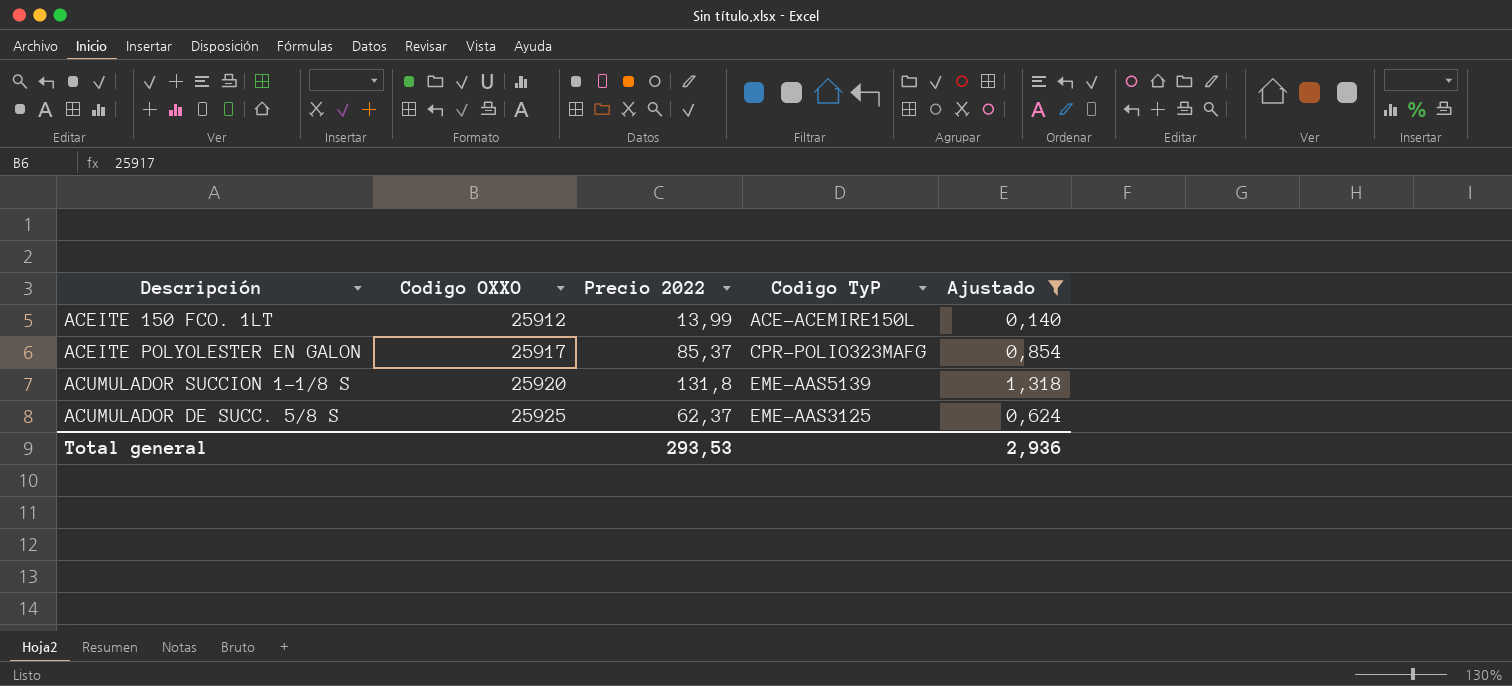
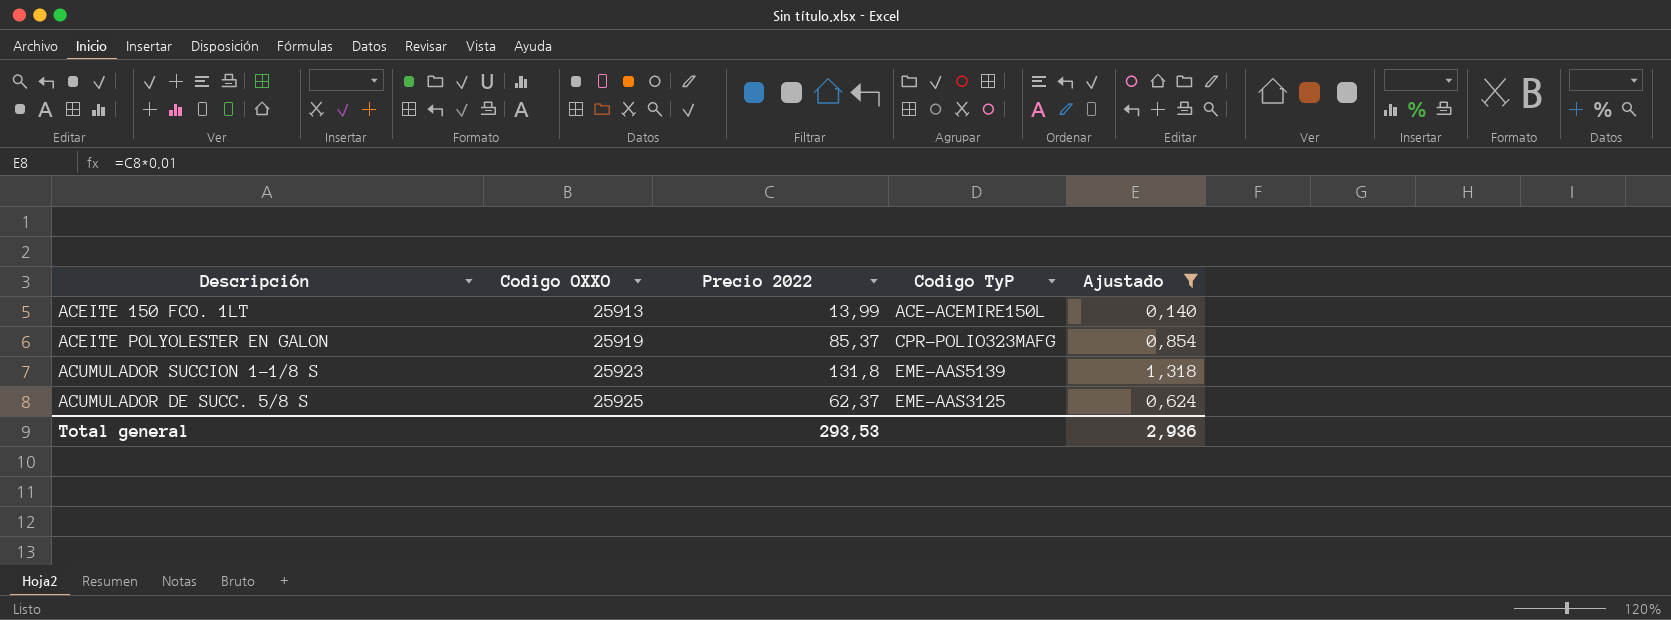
ACEITE 150 FCO. 1LT | Codigo OXXO: 25912 -> 25913
ACEITE POLYOLESTER EN GALON | Codigo OXXO: 25917 -> 25919
ACUMULADOR SUCCION 1-1/8 S | Codigo OXXO: 25920 -> 25923

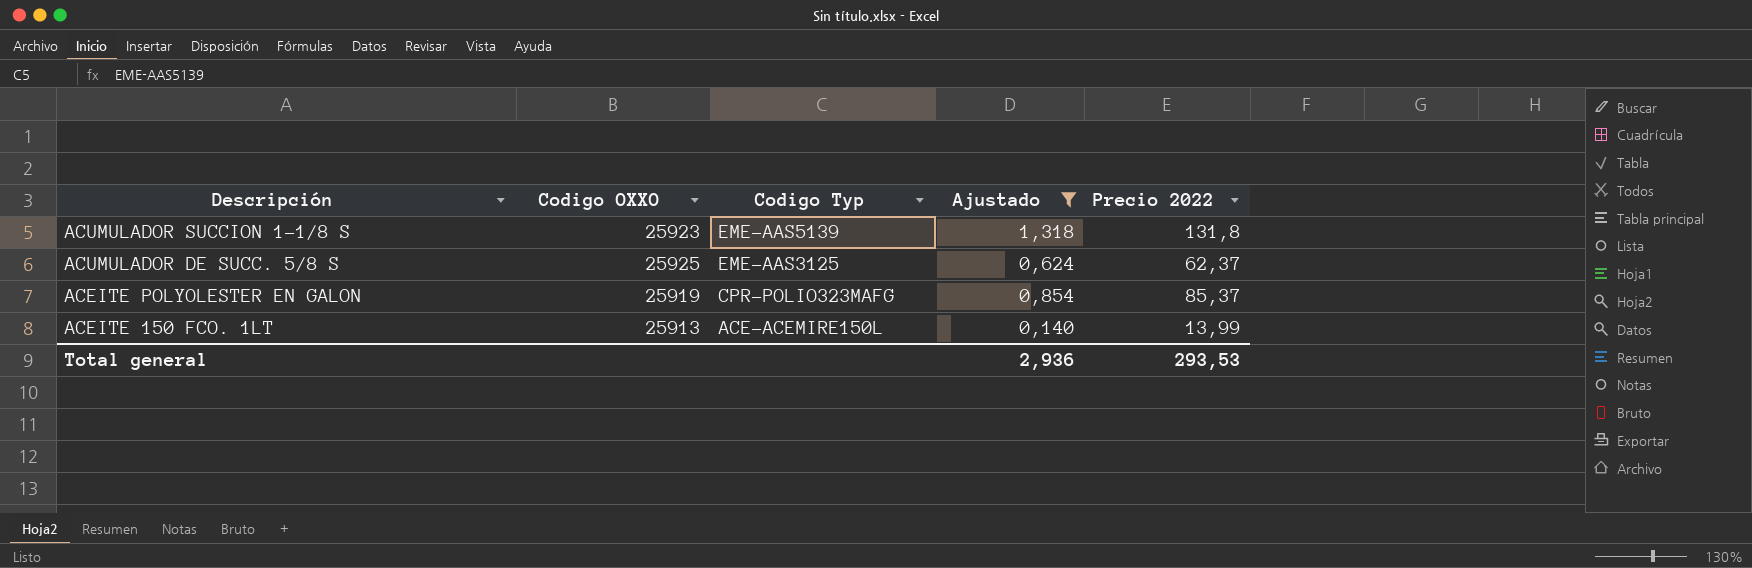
row order: Codigo OXXO ascending -> Descripción descending
column name: Codigo TyP -> Codigo Typ
column Precio 2022 | position: 3 -> 5

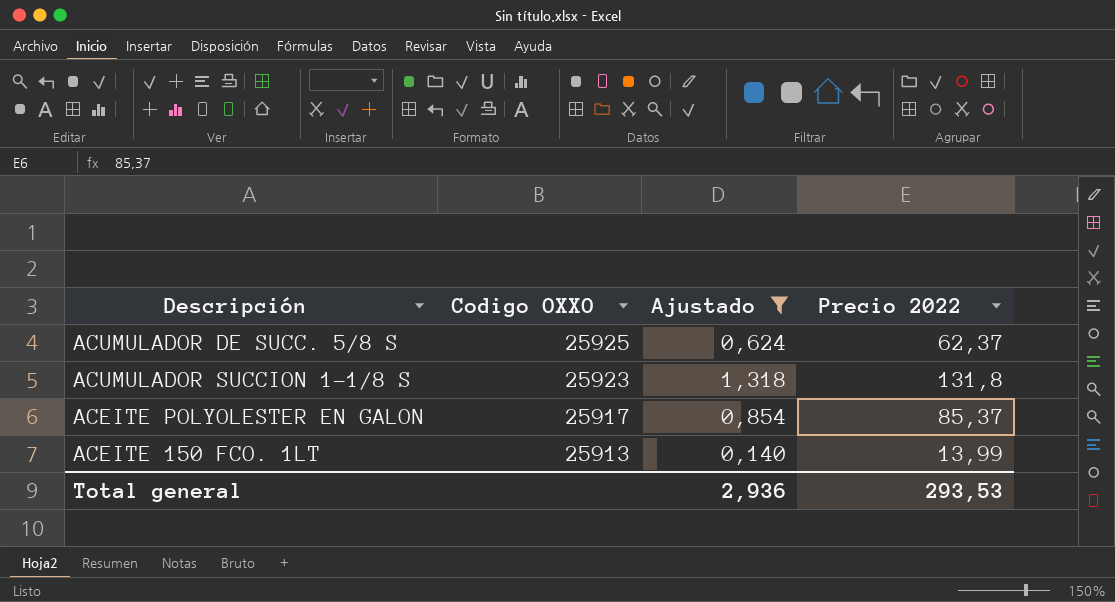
row order: Descripción descending -> Codigo OXXO descending
column Codigo Typ | position: 3 -> none
ACEITE POLYOLESTER EN GALON | Codigo OXXO: 25919 -> 25917

